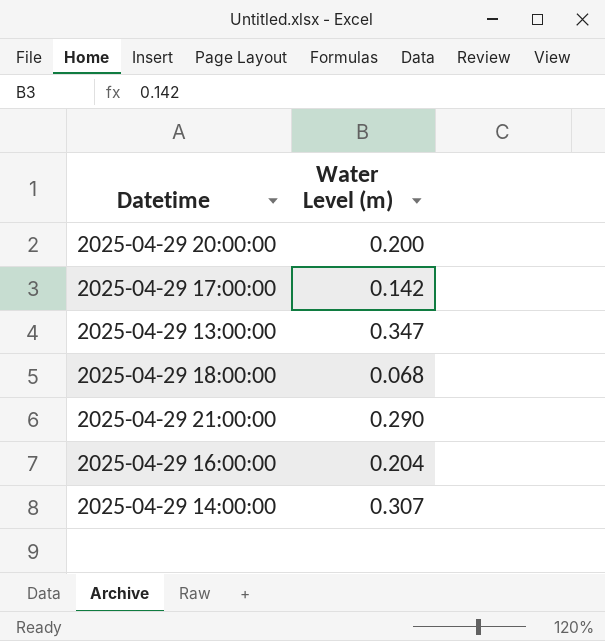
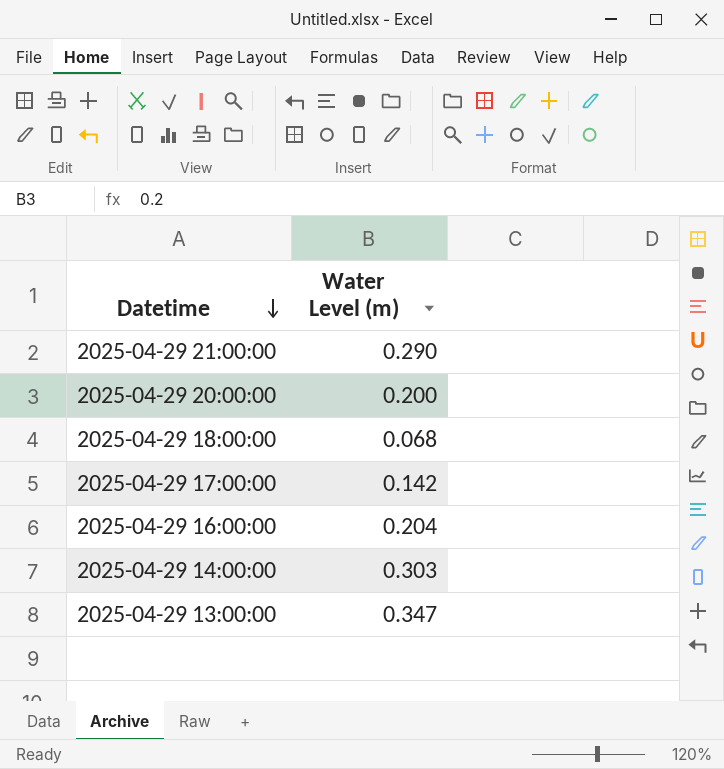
row order: none -> Datetime descending
2025-04-29 14:00:00 | Water Level (m): 0.307 -> 0.303

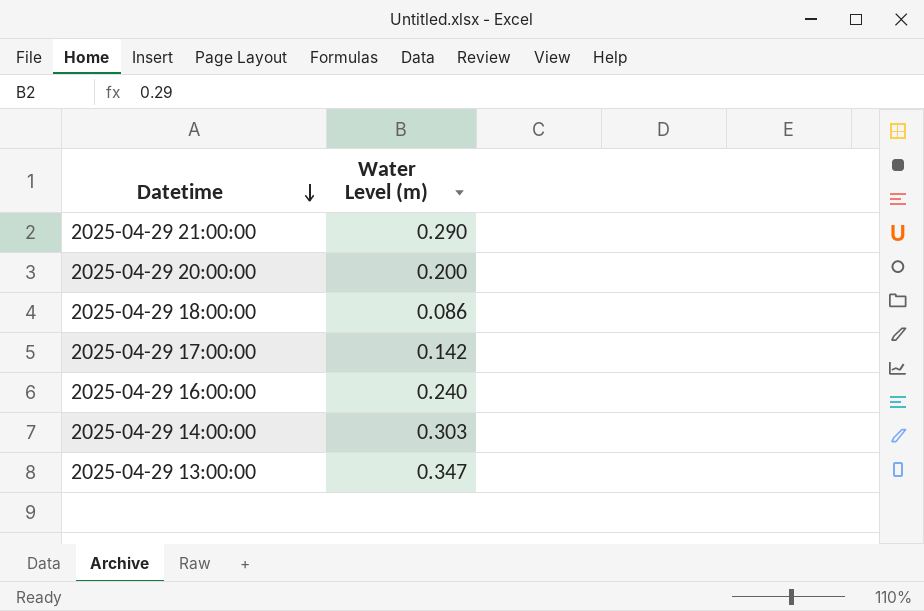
2025-04-29 18:00:00 | Water Level (m): 0.068 -> 0.086
2025-04-29 16:00:00 | Water Level (m): 0.204 -> 0.240

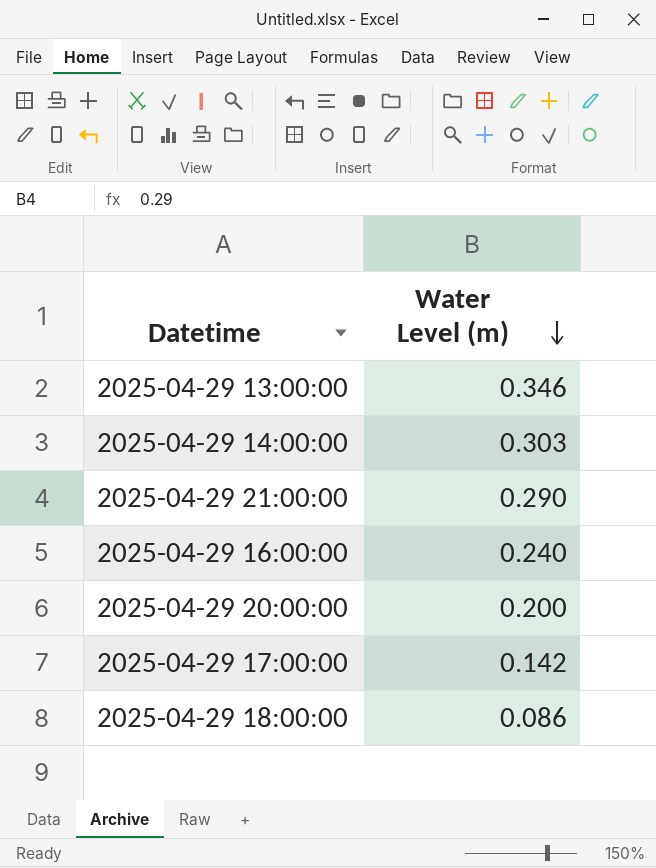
row order: Datetime descending -> Water Level (m) descending
2025-04-29 13:00:00 | Water Level (m): 0.347 -> 0.346

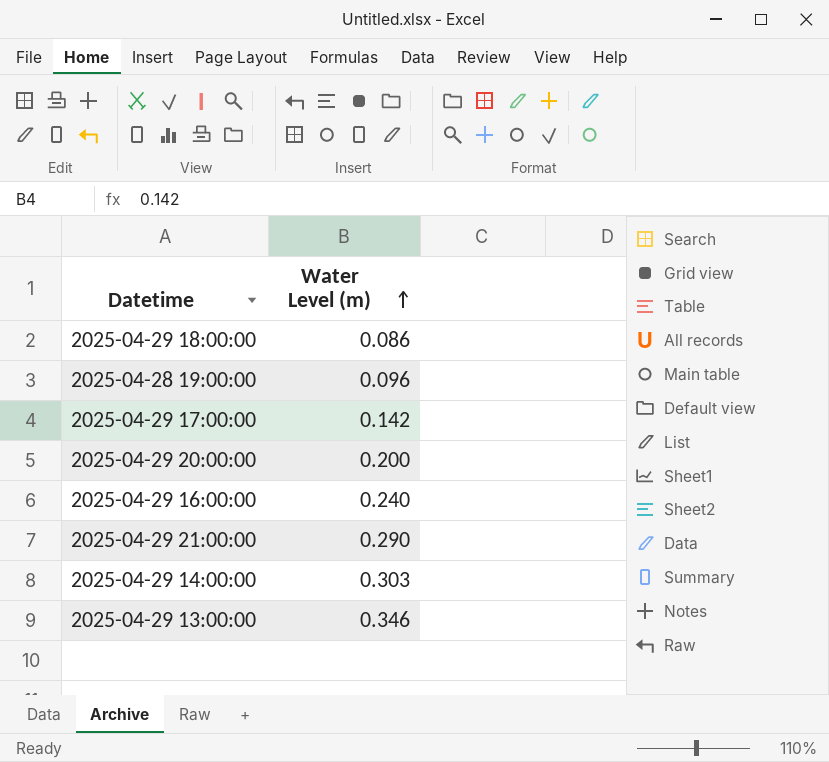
row order: Water Level (m) descending -> Water Level (m) ascending
row 2025-04-28 19:00:00: none -> 0.096

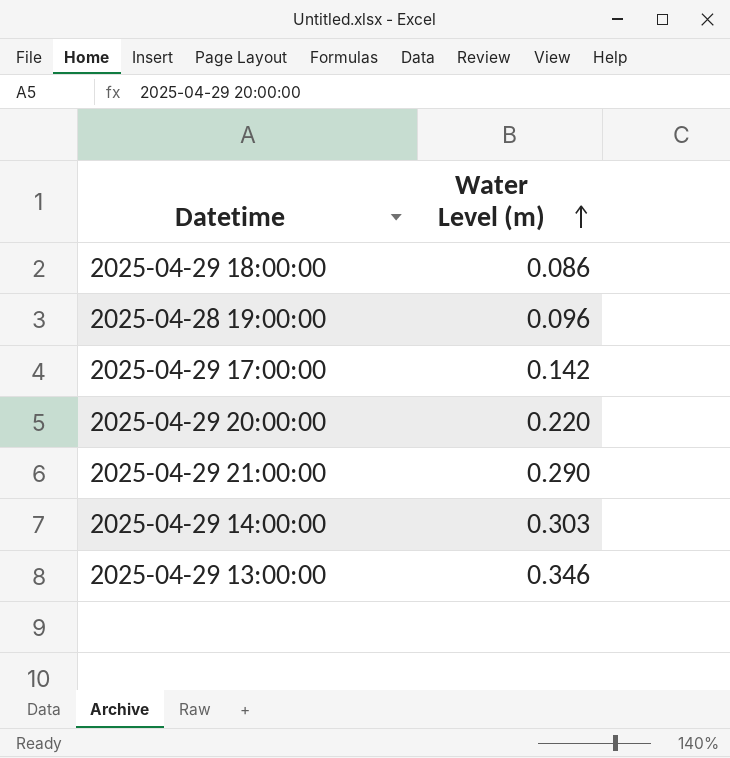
row 2025-04-29 16:00:00: 0.240 -> none
2025-04-29 20:00:00 | Water Level (m): 0.200 -> 0.220

